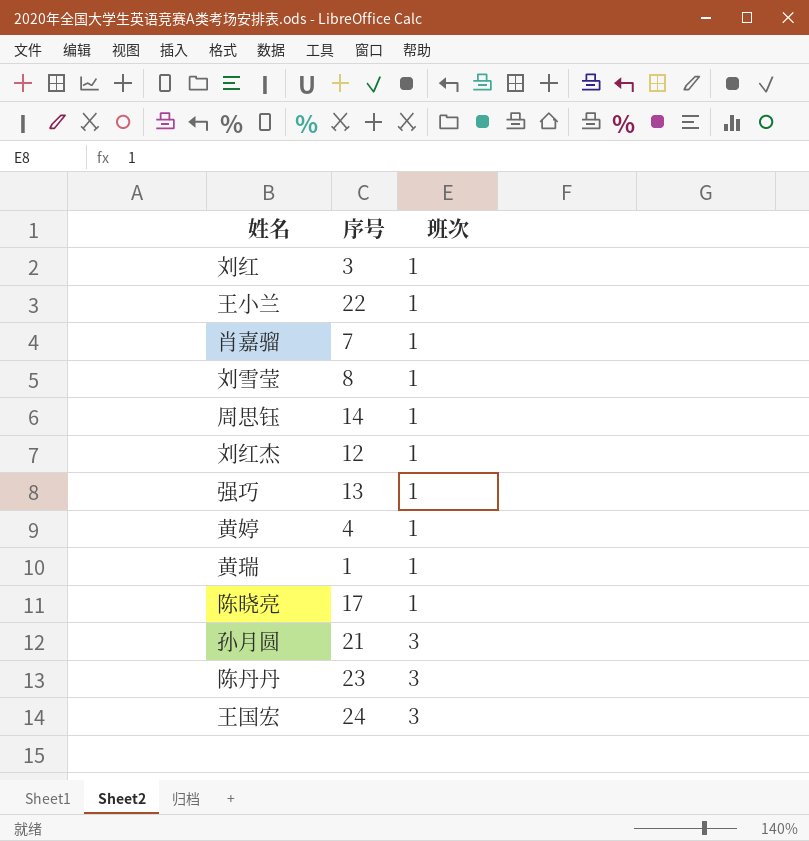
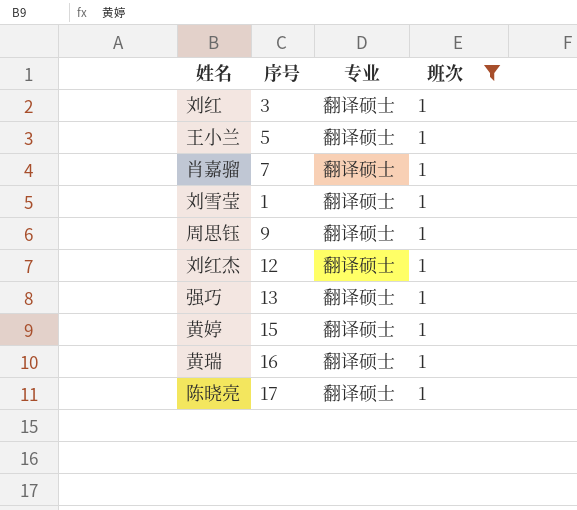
filter: none -> 班次 = 1
column 专业 | position: none -> 3
王小兰 | 序号: 22 -> 5
刘雪莹 | 序号: 8 -> 1
周思钰 | 序号: 14 -> 9
黄婷 | 序号: 4 -> 15
黄瑞 | 序号: 1 -> 16

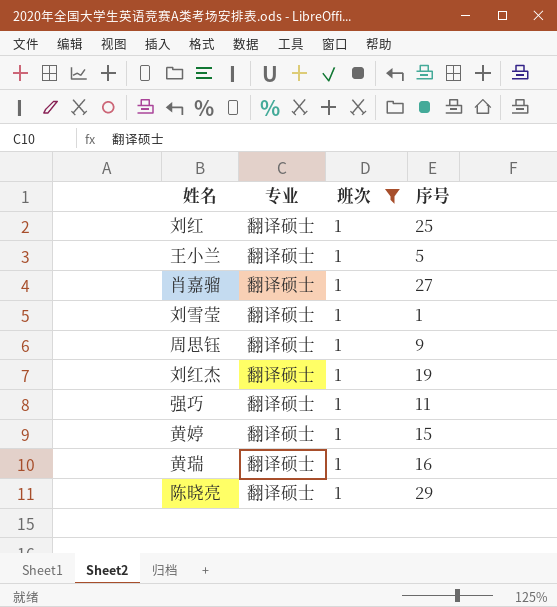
column 序号 | position: 2 -> 4
刘红 | 序号: 3 -> 25
肖嘉骝 | 序号: 7 -> 27
刘红杰 | 序号: 12 -> 19
强巧 | 序号: 13 -> 11
陈晓亮 | 序号: 17 -> 29

